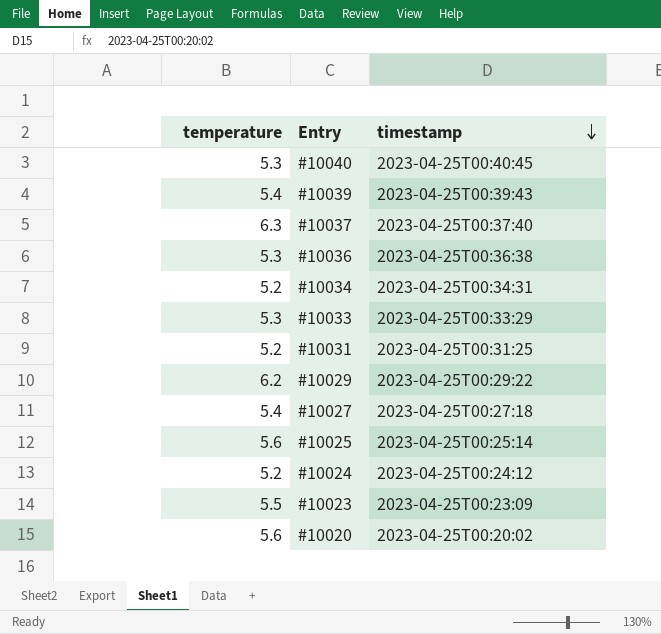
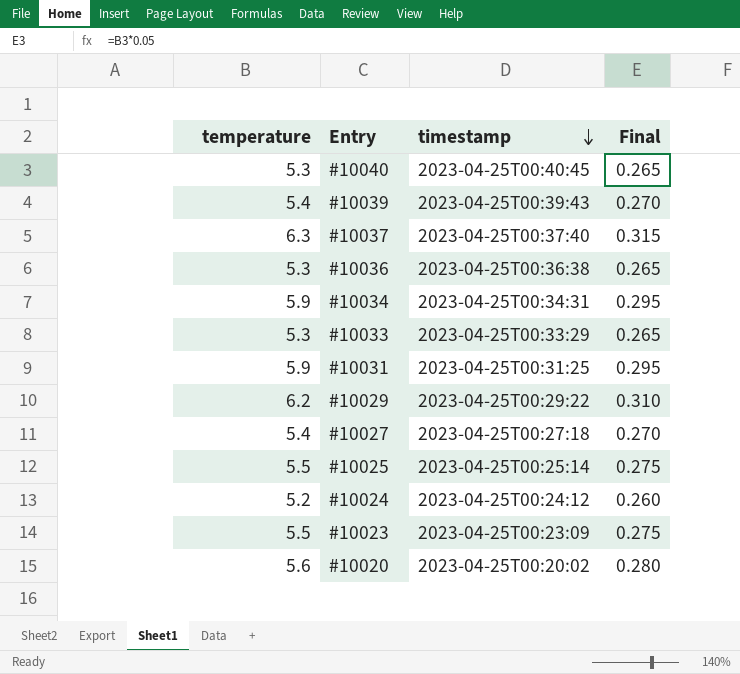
column Final | formula: none -> [temperature] * 0.05
#10034 | temperature: 5.2 -> 5.9
#10031 | temperature: 5.2 -> 5.9
#10025 | temperature: 5.6 -> 5.5

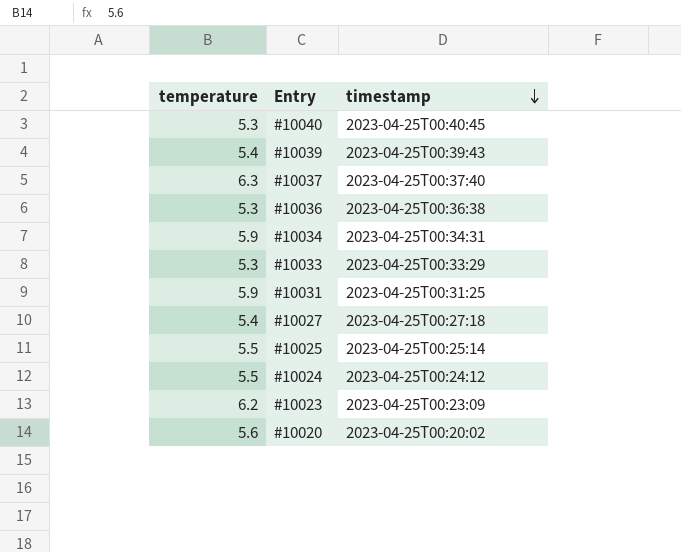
column Final | formula: [temperature] * 0.05 -> none
row #10029: 6.2 | 2023-04-25T00:29:22 | 0.310 -> none
#10024 | temperature: 5.2 -> 5.5
#10023 | temperature: 5.5 -> 6.2

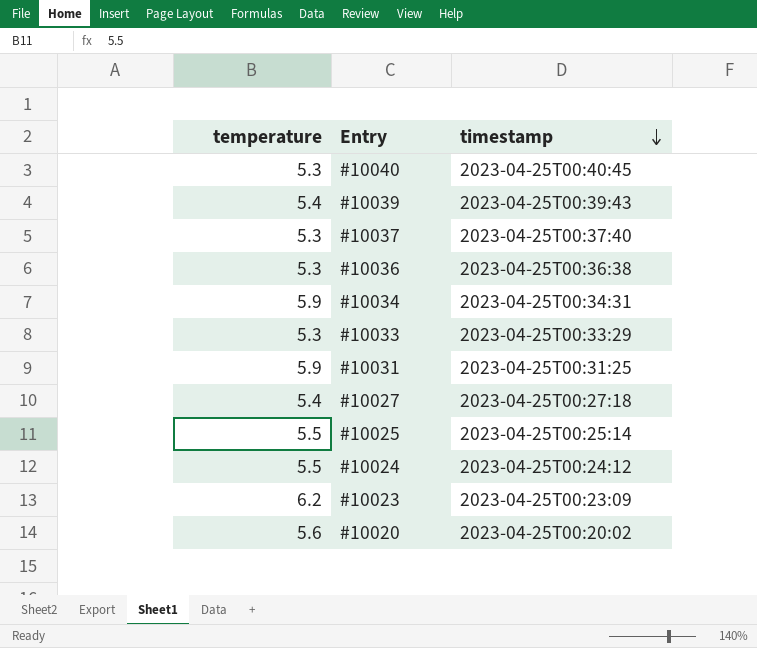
#10037 | temperature: 6.3 -> 5.3

